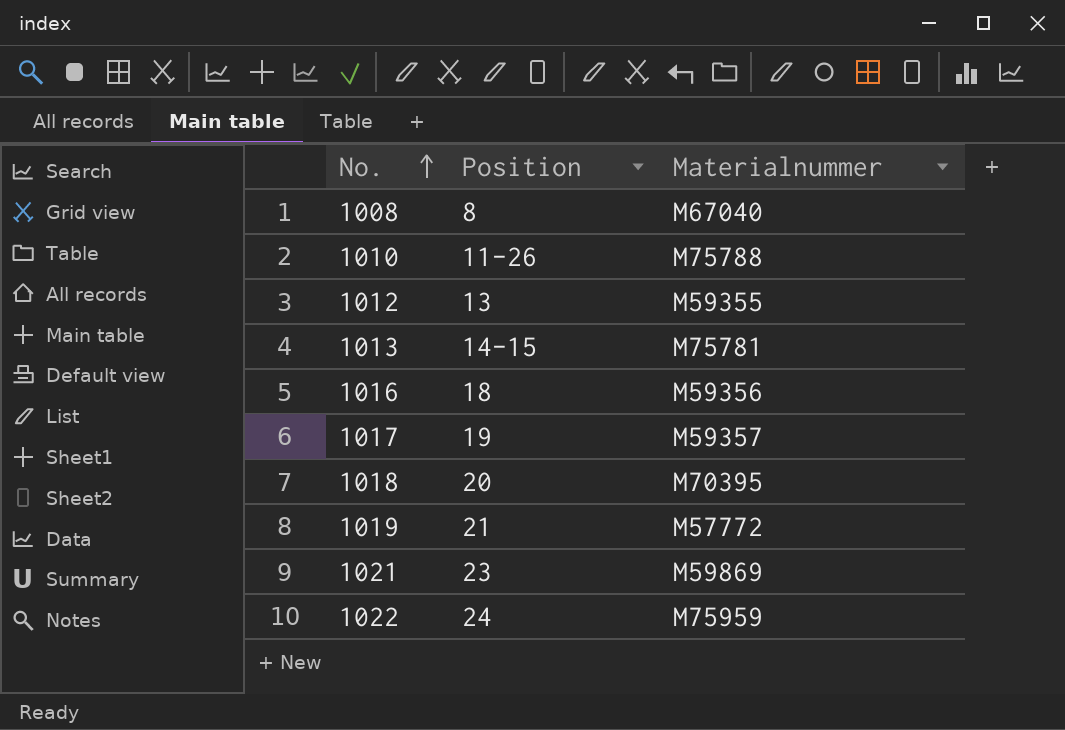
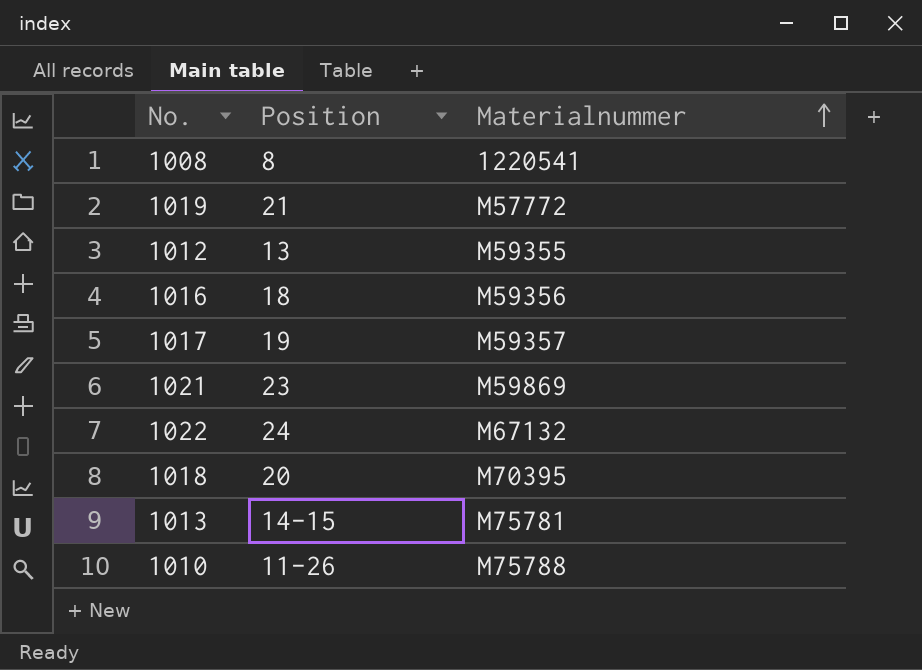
row order: No. ascending -> Materialnummer ascending
1008 | Materialnummer: M67040 -> 1220541
1022 | Materialnummer: M75959 -> M67132

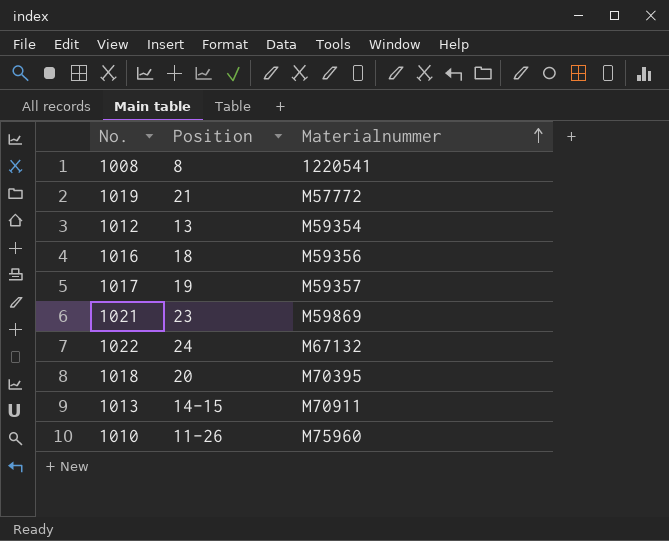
1012 | Materialnummer: M59355 -> M59354
1013 | Materialnummer: M75781 -> M70911
1010 | Materialnummer: M75788 -> M75960

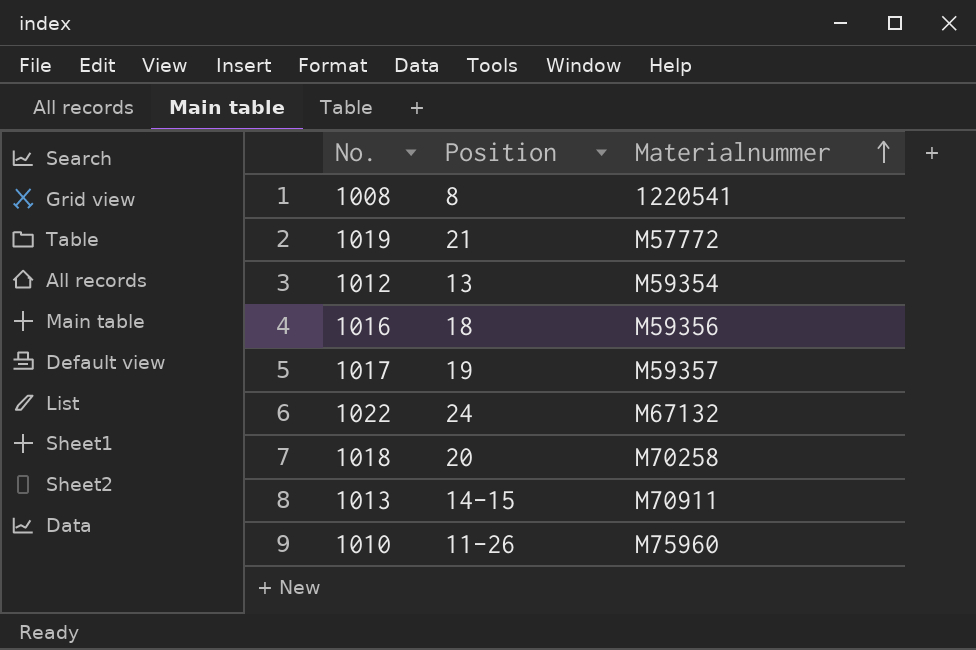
row 1021: 23 | M59869 -> none
1018 | Materialnummer: M70395 -> M70258

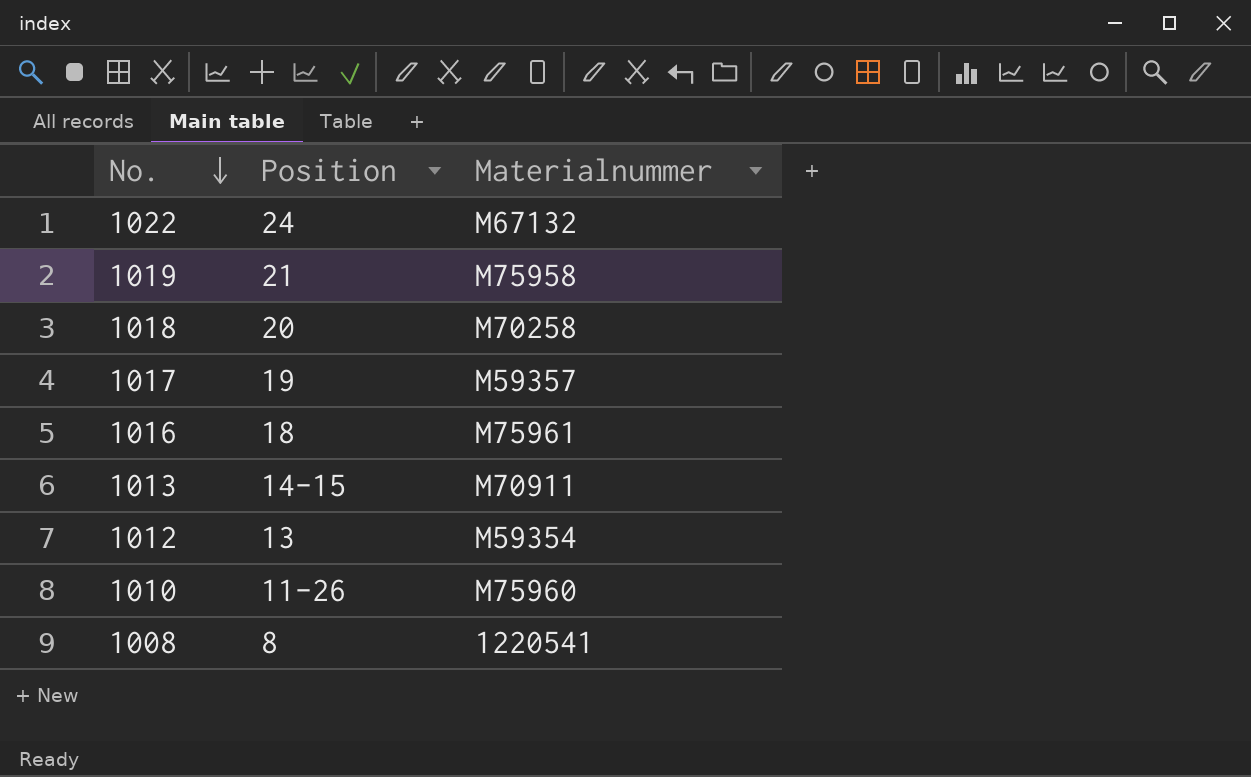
row order: Materialnummer ascending -> No. descending
1019 | Materialnummer: M57772 -> M75958
1016 | Materialnummer: M59356 -> M75961

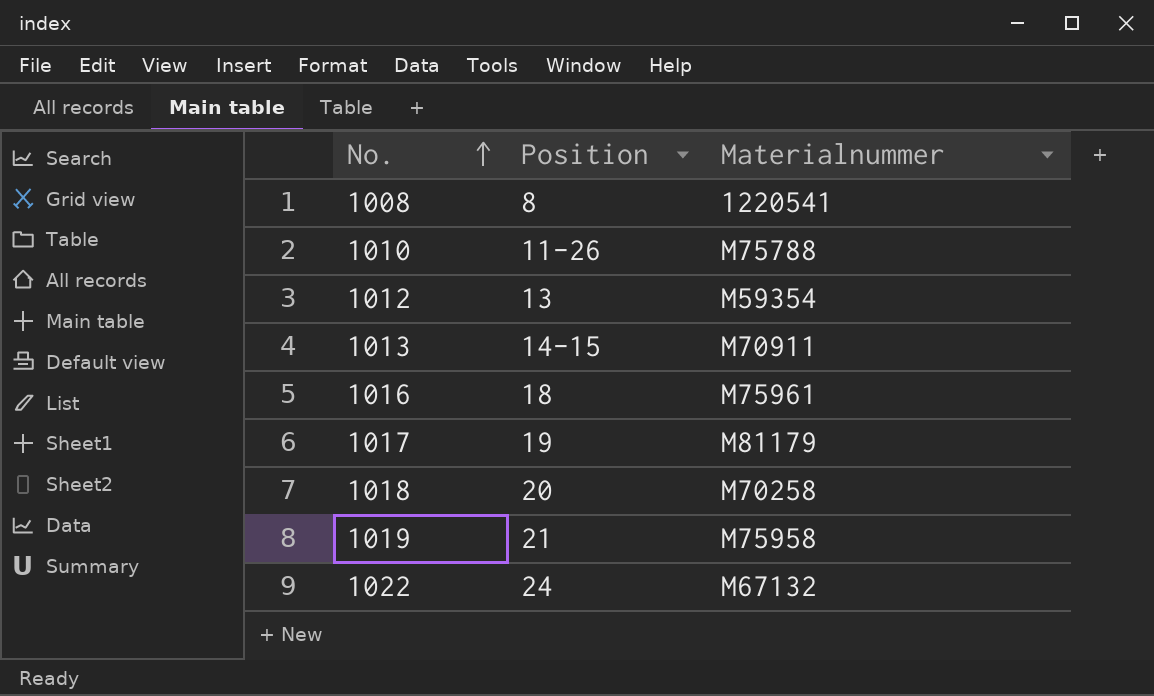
row order: No. descending -> No. ascending
1010 | Materialnummer: M75960 -> M75788
1017 | Materialnummer: M59357 -> M81179

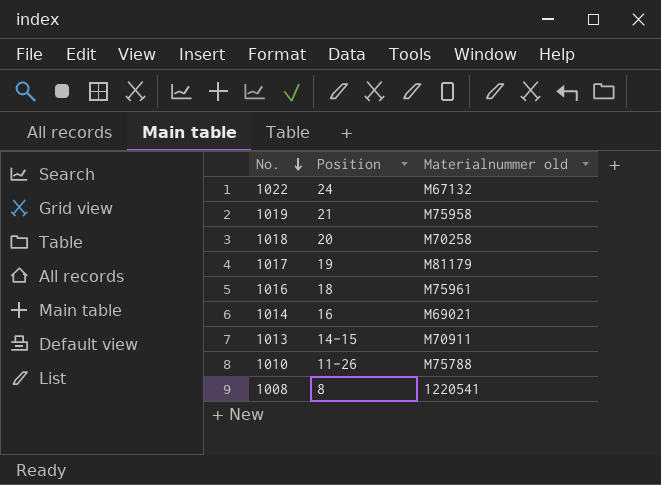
row order: No. ascending -> No. descending
column name: Materialnummer -> Materialnummer old
row 1012: 13 | M59354 -> none
row 1014: none -> 16 | M69021

